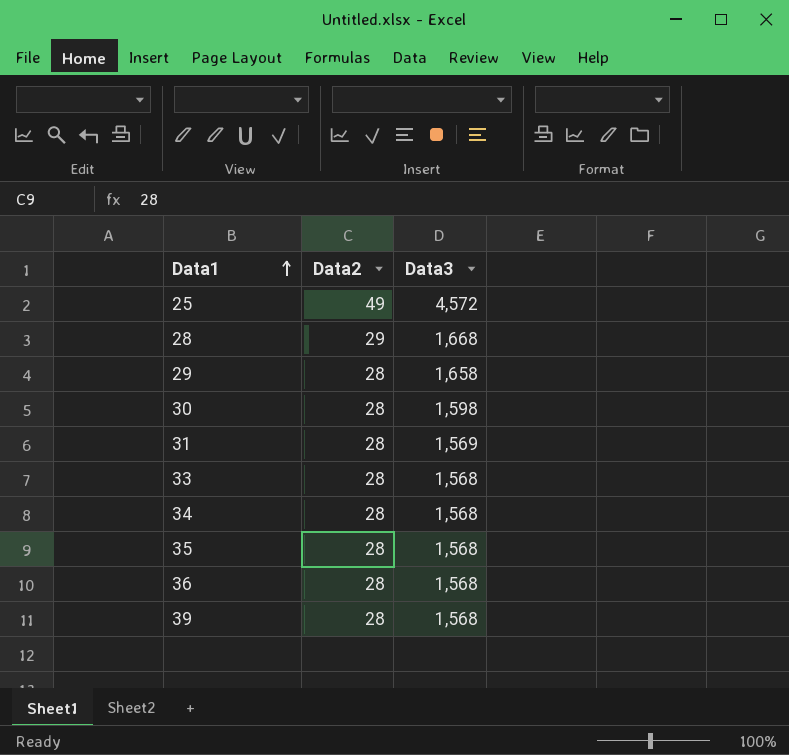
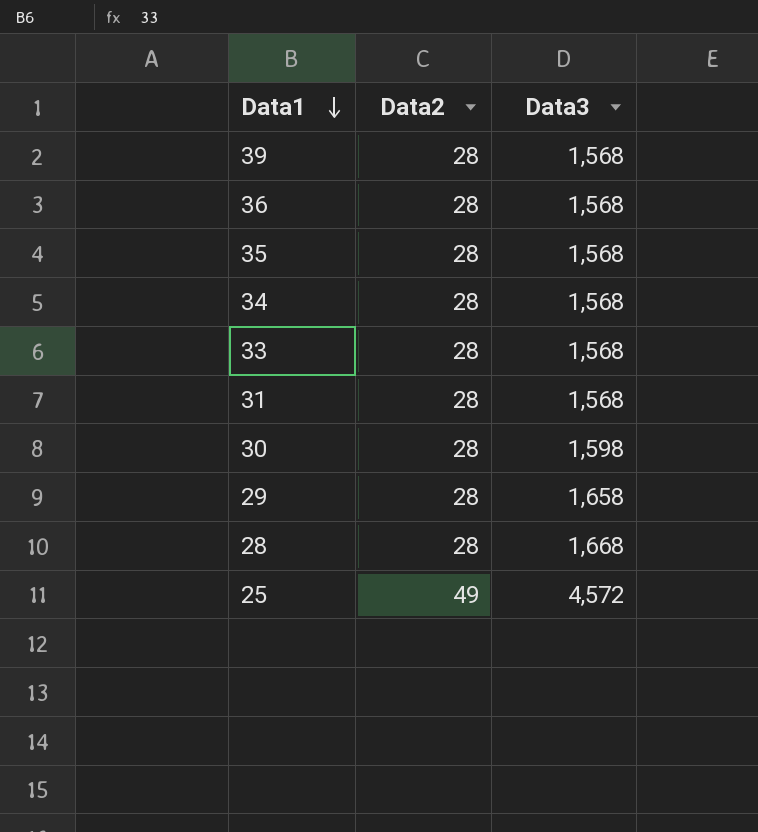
row order: Data1 ascending -> Data1 descending
31 | Data3: 1,569 -> 1,568
28 | Data2: 29 -> 28

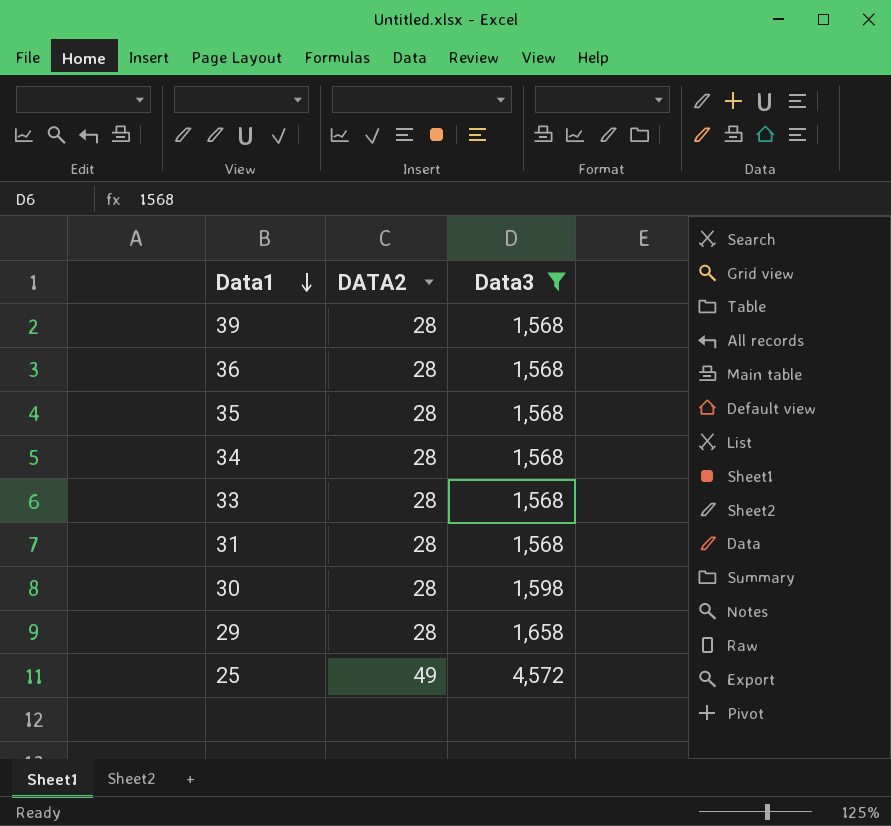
filter: none -> Data3 != 1,668
column name: Data2 -> DATA2

